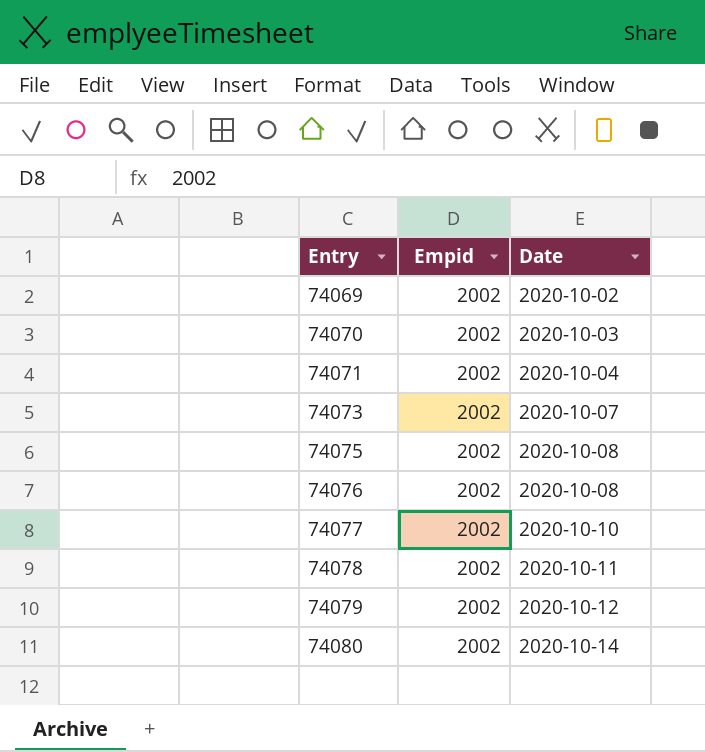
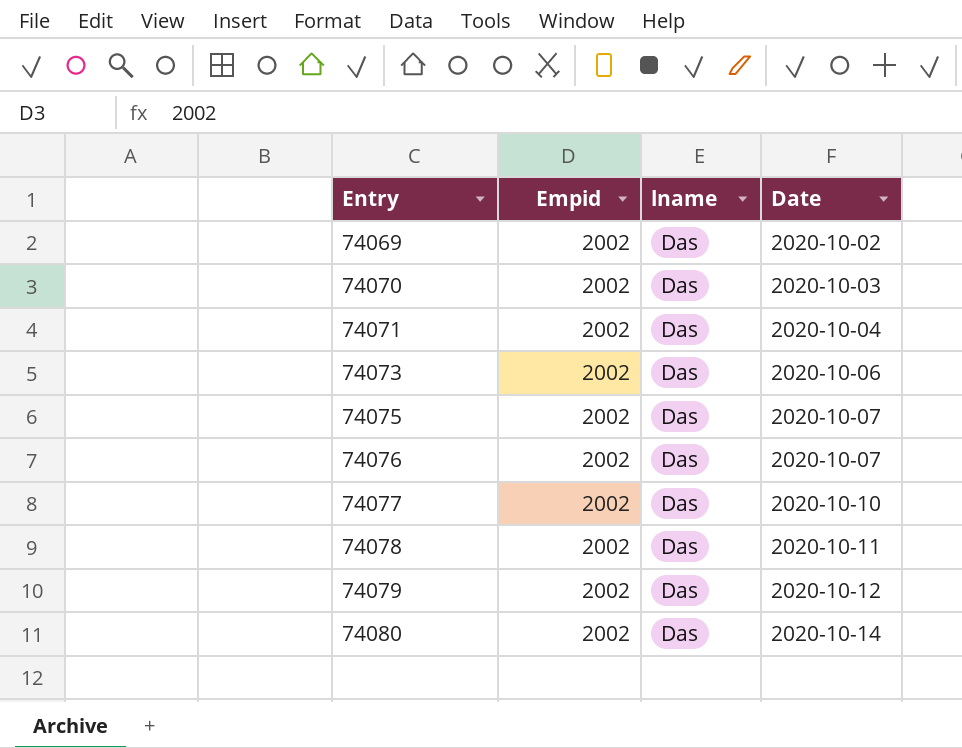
column lname | position: none -> 3
74073 | Date: 2020-10-07 -> 2020-10-06
74075 | Date: 2020-10-08 -> 2020-10-07
74076 | Date: 2020-10-08 -> 2020-10-07

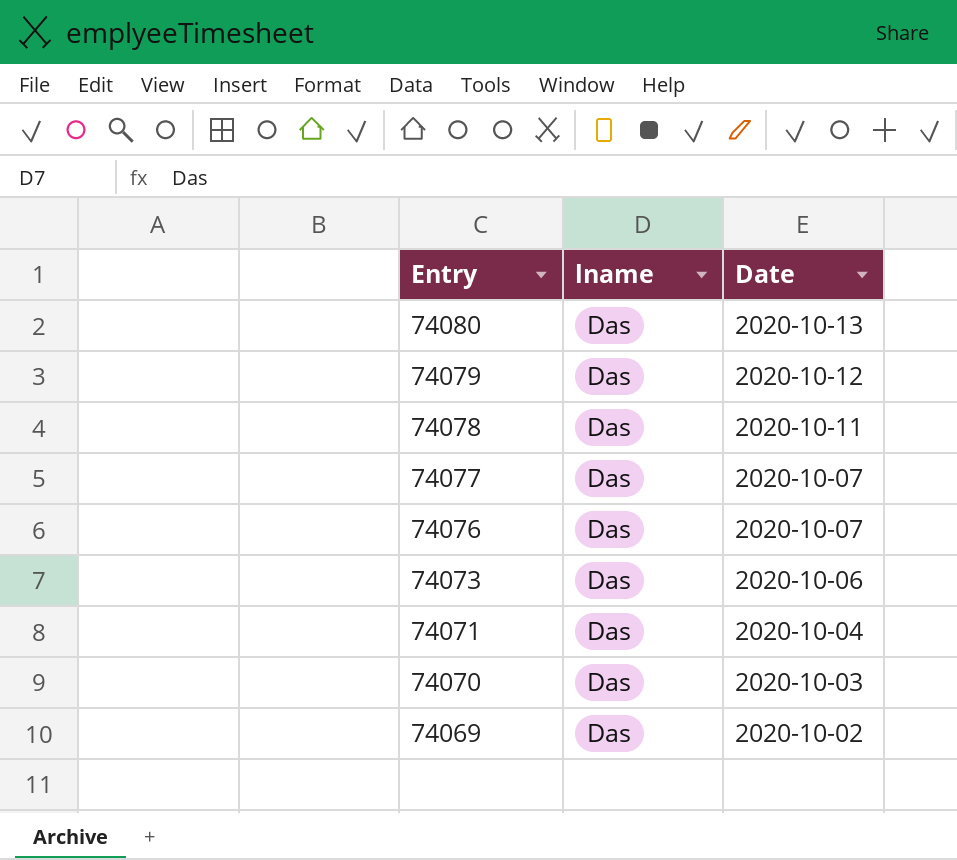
row order: Entry ascending -> Entry descending
column Empid | position: 2 -> none
row 74075: 2002 | Das | 2020-10-07 -> none
74080 | Date: 2020-10-14 -> 2020-10-13
74077 | Date: 2020-10-10 -> 2020-10-07

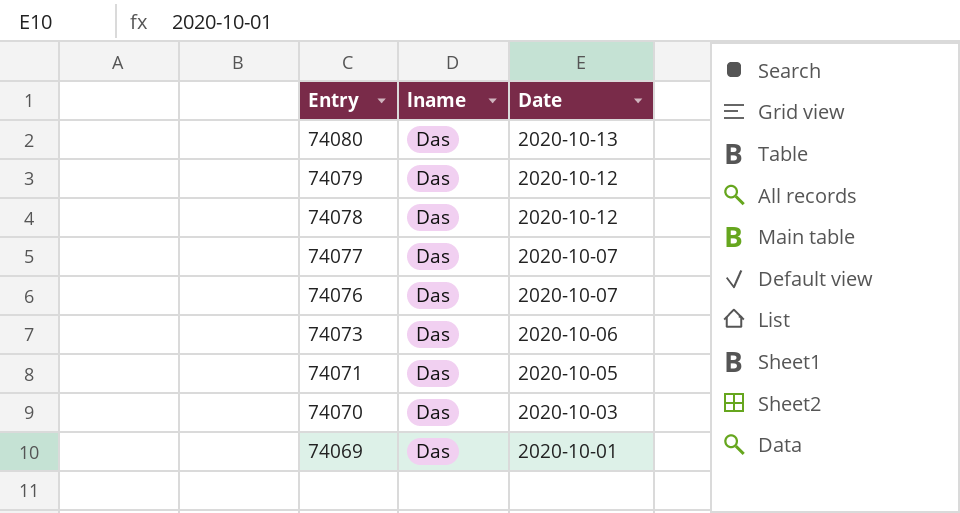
74078 | Date: 2020-10-11 -> 2020-10-12
74071 | Date: 2020-10-04 -> 2020-10-05
74069 | Date: 2020-10-02 -> 2020-10-01

